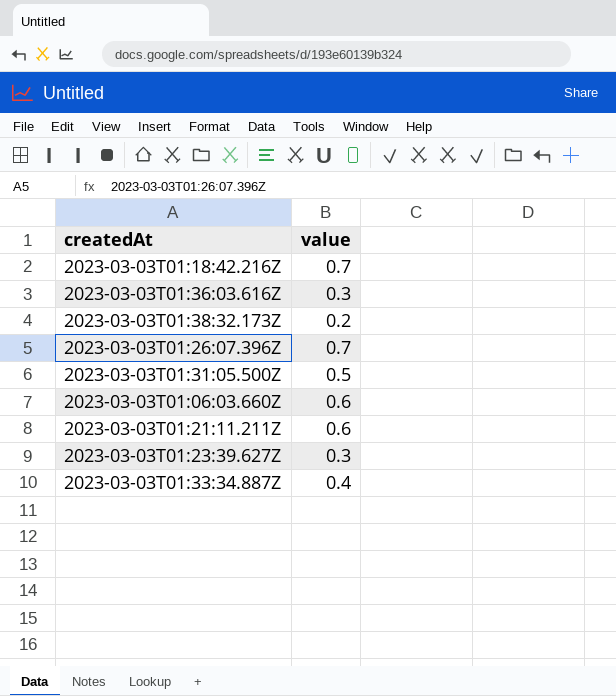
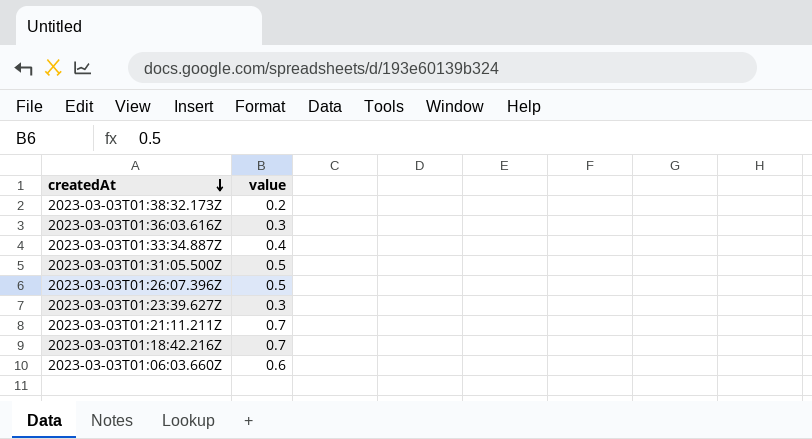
row order: none -> createdAt descending
2023-03-03T01:26:07.396Z | value: 0.7 -> 0.5
2023-03-03T01:21:11.211Z | value: 0.6 -> 0.7

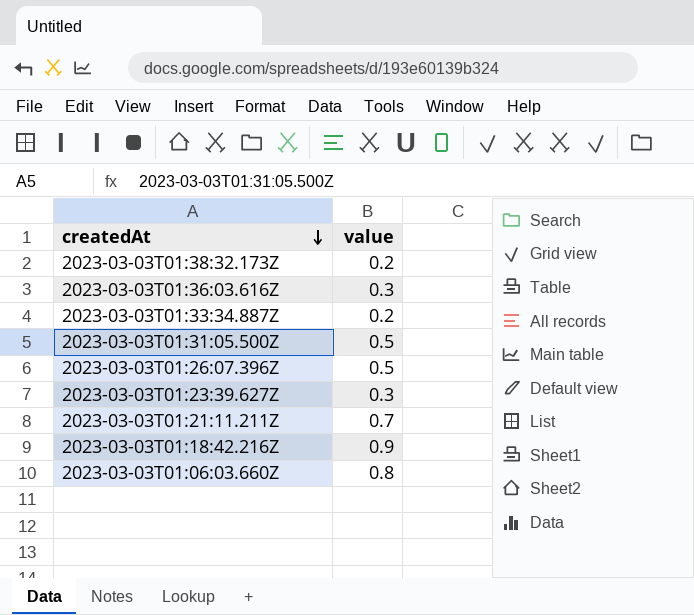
2023-03-03T01:33:34.887Z | value: 0.4 -> 0.2
2023-03-03T01:18:42.216Z | value: 0.7 -> 0.9
2023-03-03T01:06:03.660Z | value: 0.6 -> 0.8

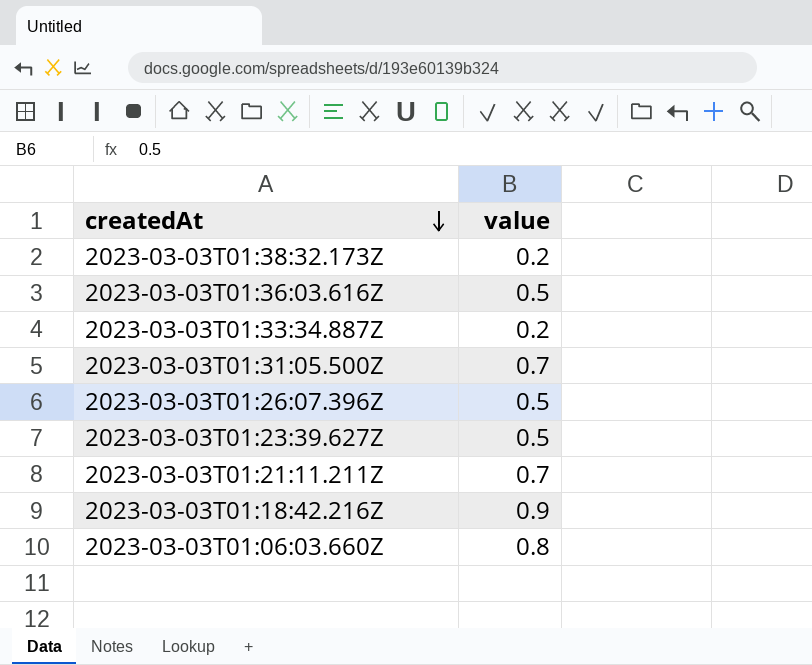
2023-03-03T01:36:03.616Z | value: 0.3 -> 0.5
2023-03-03T01:31:05.500Z | value: 0.5 -> 0.7
2023-03-03T01:23:39.627Z | value: 0.3 -> 0.5

